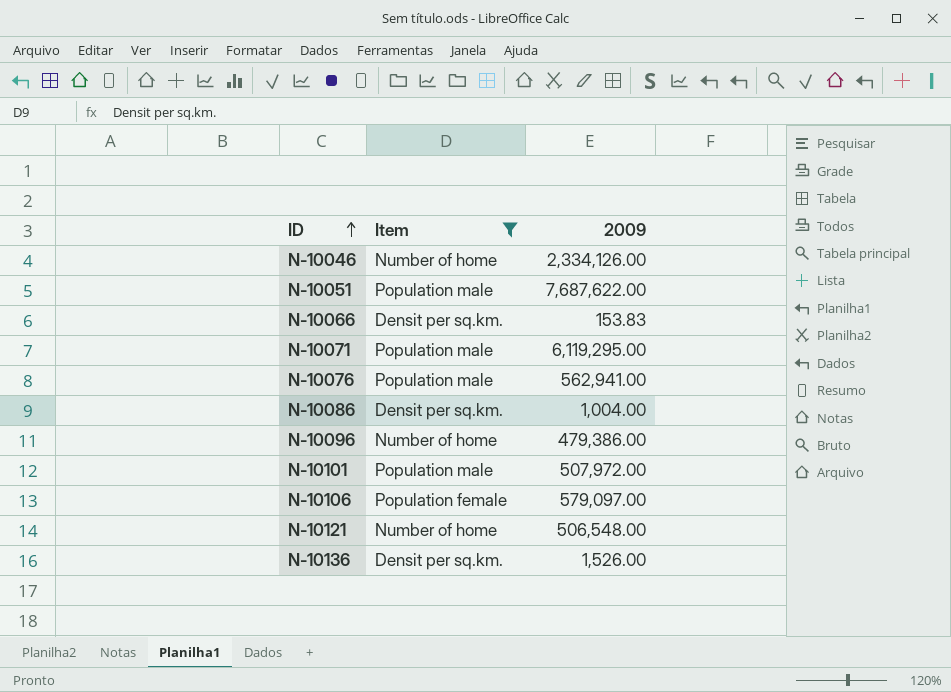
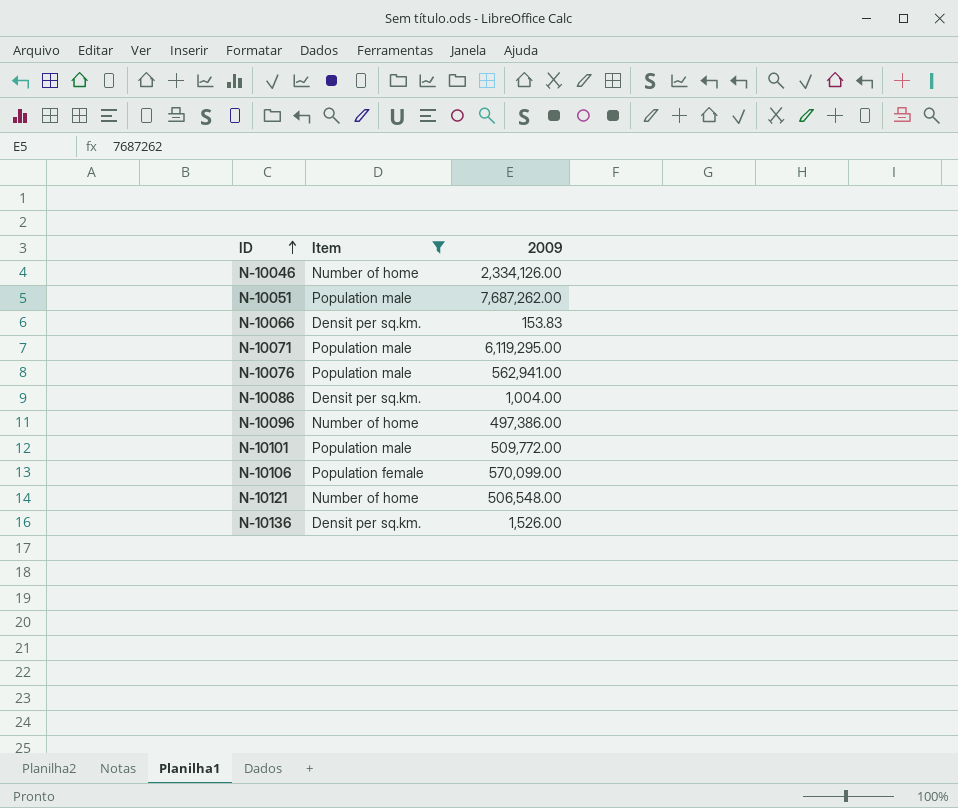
N-10051 | 2009: 7,687,622.00 -> 7,687,262.00
N-10096 | 2009: 479,386.00 -> 497,386.00
N-10101 | 2009: 507,972.00 -> 509,772.00
N-10106 | 2009: 579,097.00 -> 570,099.00

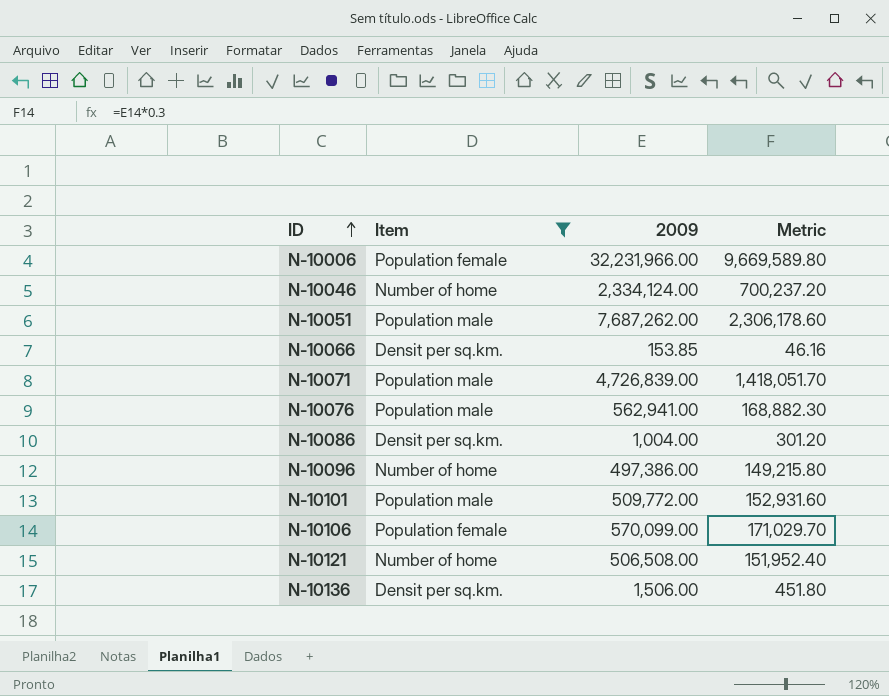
column Metric | formula: none -> [2009] * 0.3
row N-10006: none -> Population female | 32,231,966.00 | 9,669,589.80
N-10046 | 2009: 2,334,126.00 -> 2,334,124.00
N-10066 | 2009: 153.83 -> 153.85
N-10071 | 2009: 6,119,295.00 -> 4,726,839.00
N-10121 | 2009: 506,548.00 -> 506,508.00
N-10136 | 2009: 1,526.00 -> 1,506.00

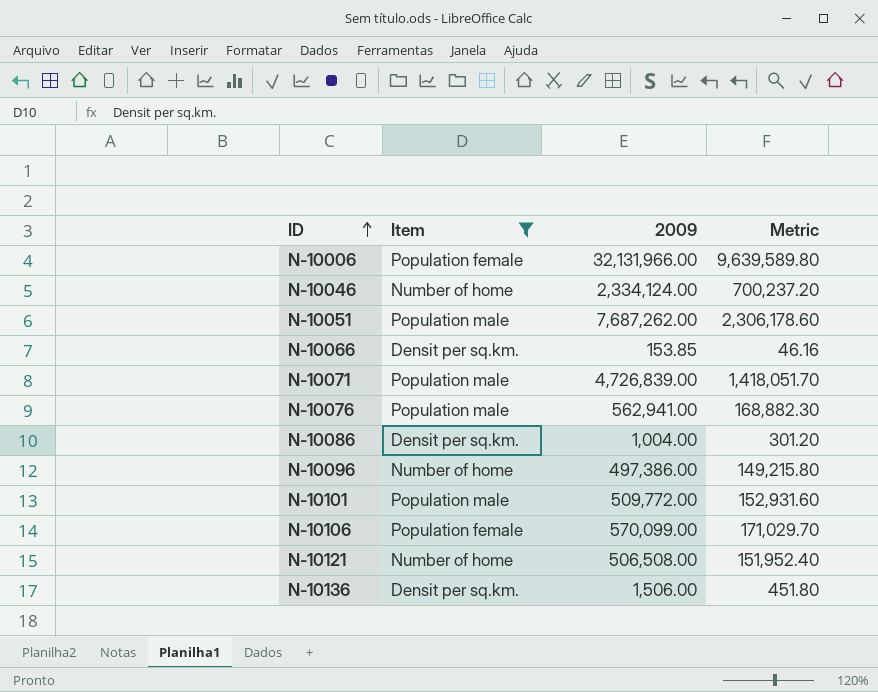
N-10006 | 2009: 32,231,966.00 -> 32,131,966.00
N-10006 | Metric: 9,669,589.80 -> 9,639,589.80

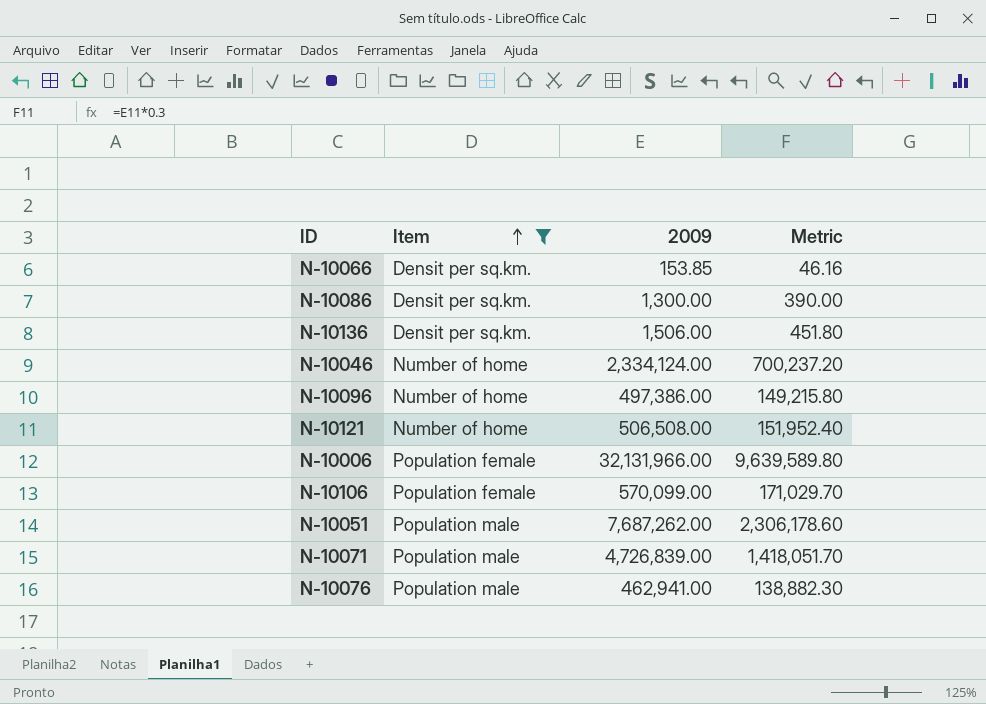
row order: ID ascending -> Item ascending
row N-10101: Population male | 509,772.00 | 152,931.60 -> none
N-10086 | 2009: 1,004.00 -> 1,300.00
N-10086 | Metric: 301.20 -> 390.00
N-10076 | 2009: 562,941.00 -> 462,941.00
N-10076 | Metric: 168,882.30 -> 138,882.30

